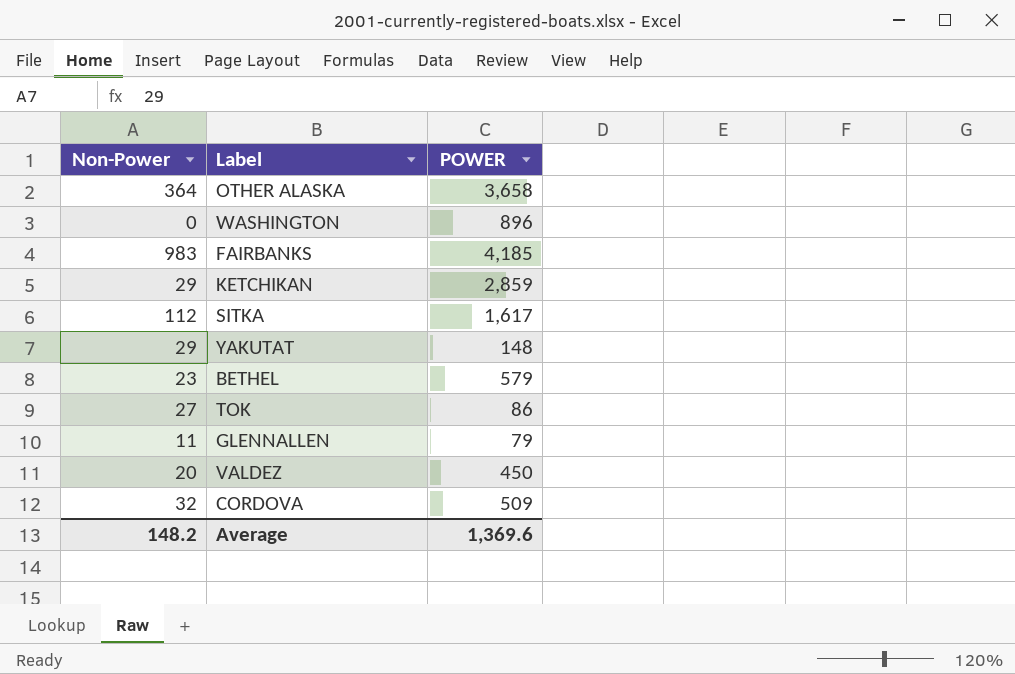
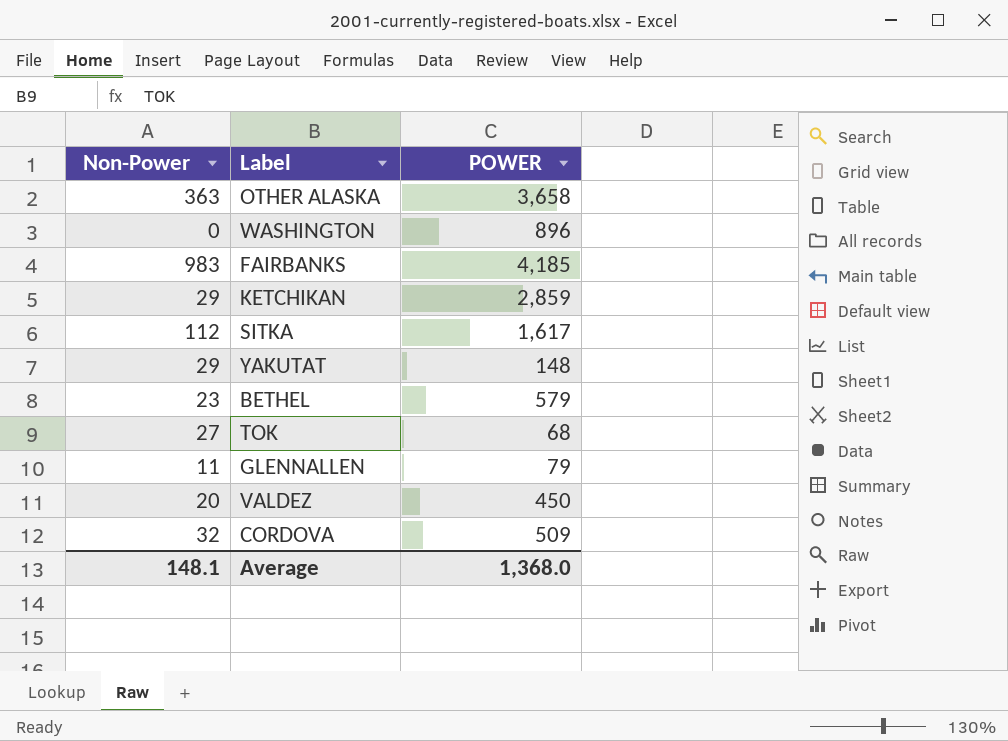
OTHER ALASKA | Non-Power: 364 -> 363
TOK | POWER: 86 -> 68
Average | Non-Power: 148.2 -> 148.1
Average | POWER: 1,369.6 -> 1,368.0

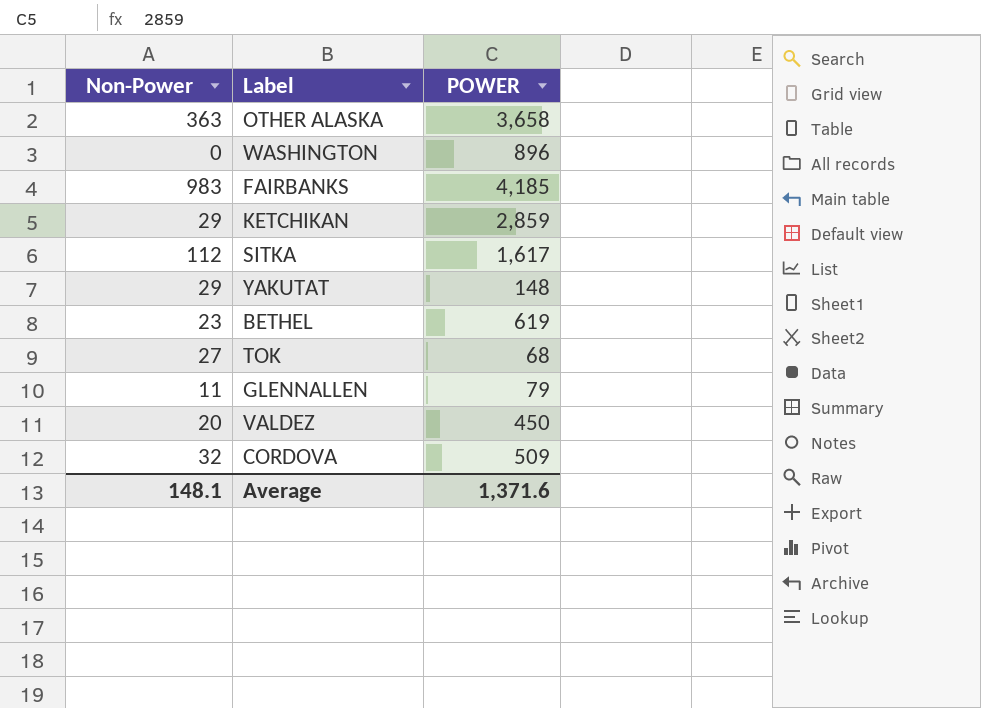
BETHEL | POWER: 579 -> 619
Average | POWER: 1,368.0 -> 1,371.6

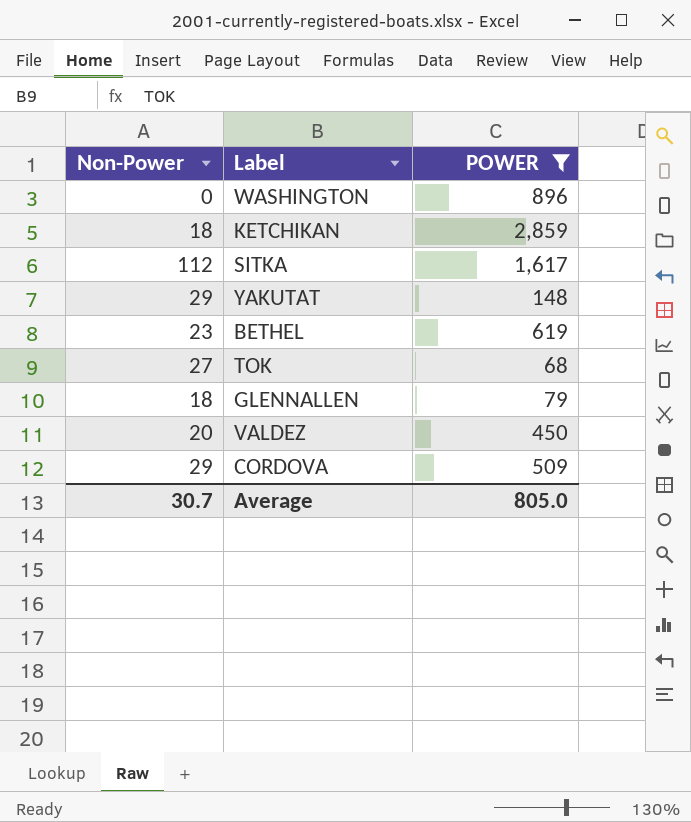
filter: none -> POWER <= 2,859
KETCHIKAN | Non-Power: 29 -> 18
GLENNALLEN | Non-Power: 11 -> 18
CORDOVA | Non-Power: 32 -> 29
Average | Non-Power: 148.1 -> 30.7
Average | POWER: 1,371.6 -> 805.0

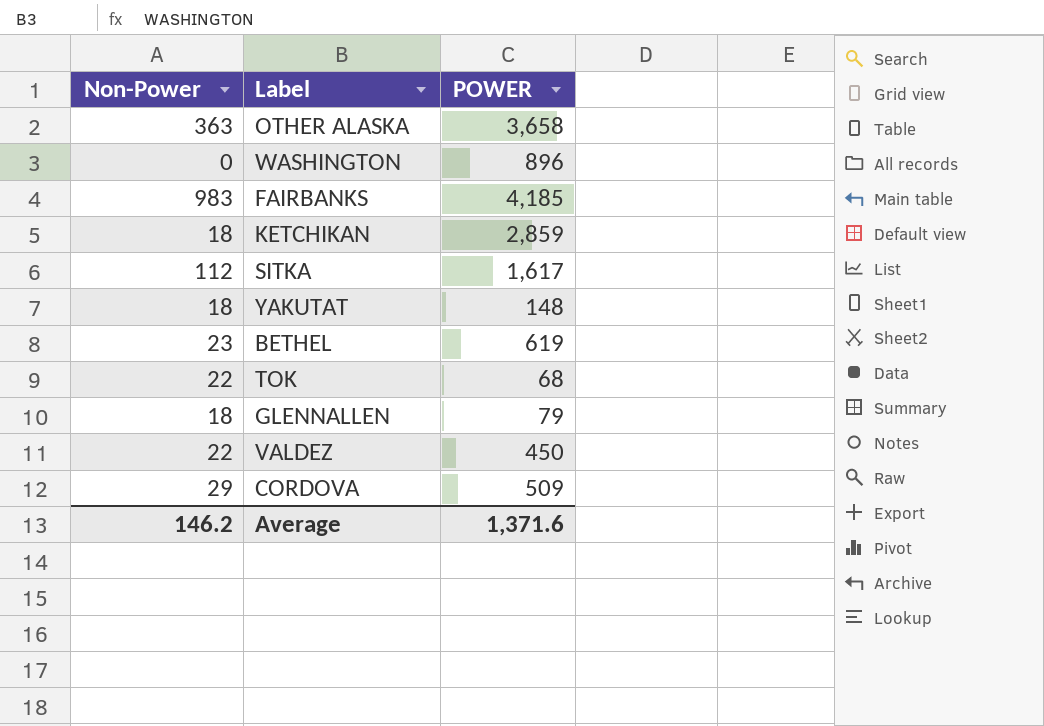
filter: POWER <= 2,859 -> none
YAKUTAT | Non-Power: 29 -> 18
TOK | Non-Power: 27 -> 22
VALDEZ | Non-Power: 20 -> 22
Average | Non-Power: 30.7 -> 146.2
Average | POWER: 805.0 -> 1,371.6

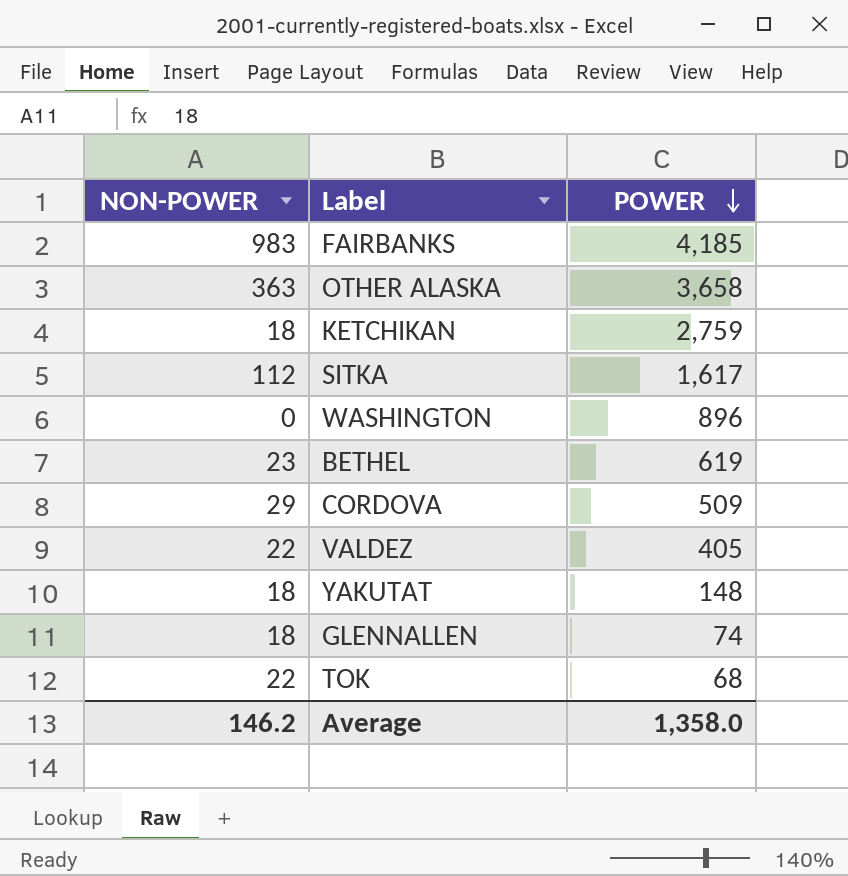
row order: none -> POWER descending
column name: Non-Power -> NON-POWER
KETCHIKAN | POWER: 2,859 -> 2,759
VALDEZ | POWER: 450 -> 405
GLENNALLEN | POWER: 79 -> 74
Average | POWER: 1,371.6 -> 1,358.0

